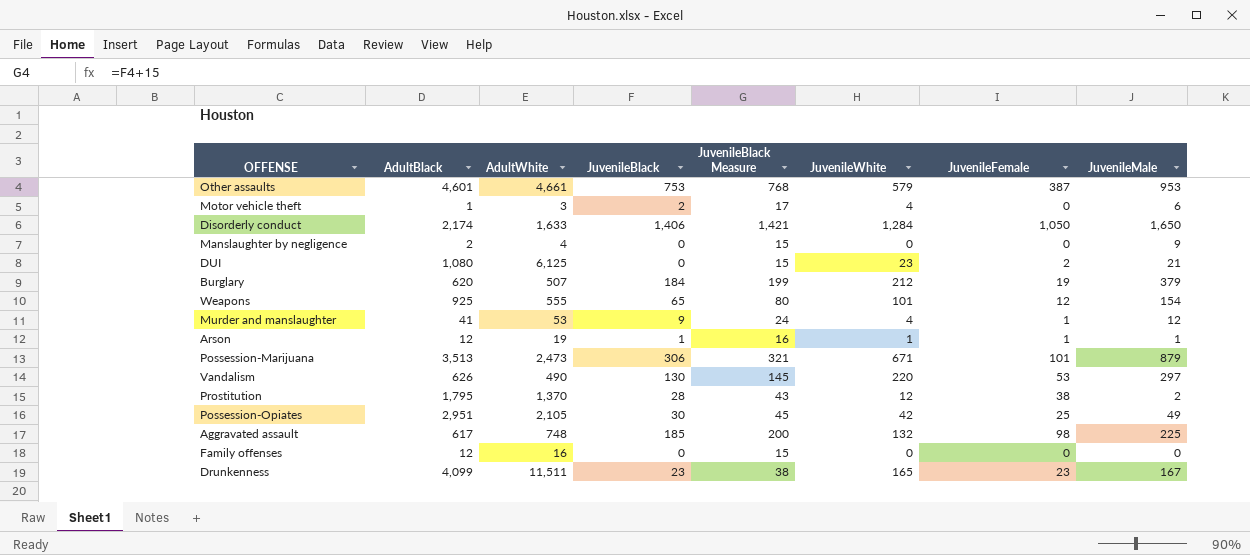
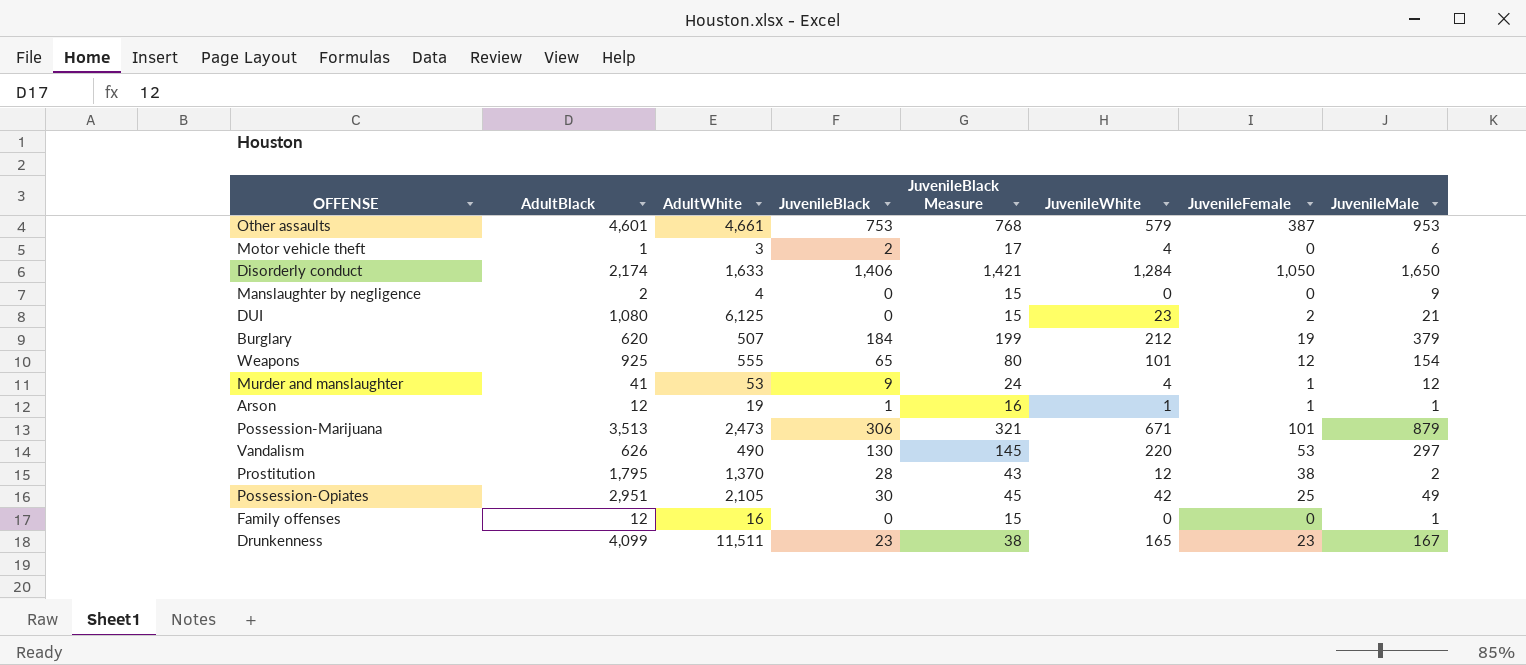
row Aggravated assault: 617 | 748 | 185 | 200 | 132 | 98 | 225 -> none
Family offenses | JuvenileMale: 0 -> 1

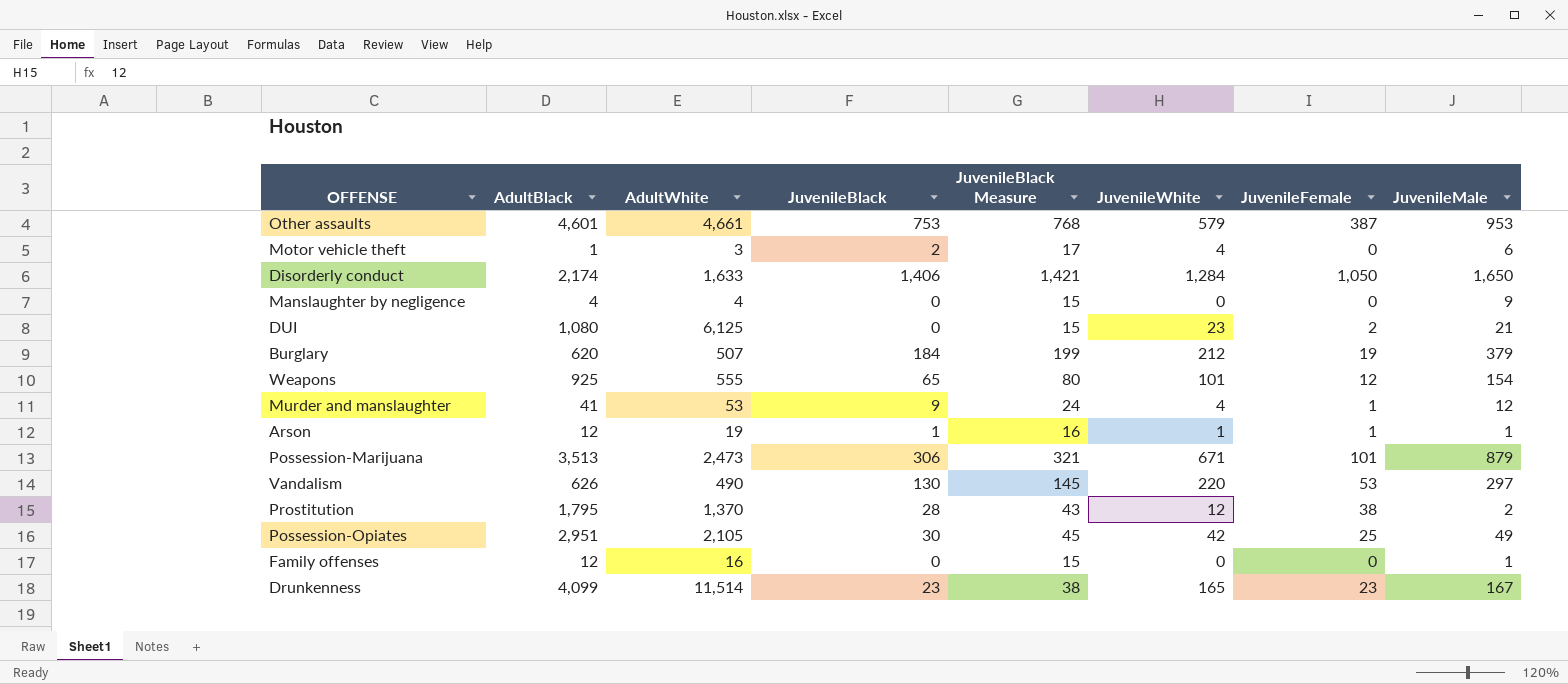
Manslaughter by negligence | AdultBlack: 2 -> 4
Drunkenness | AdultWhite: 11,511 -> 11,514

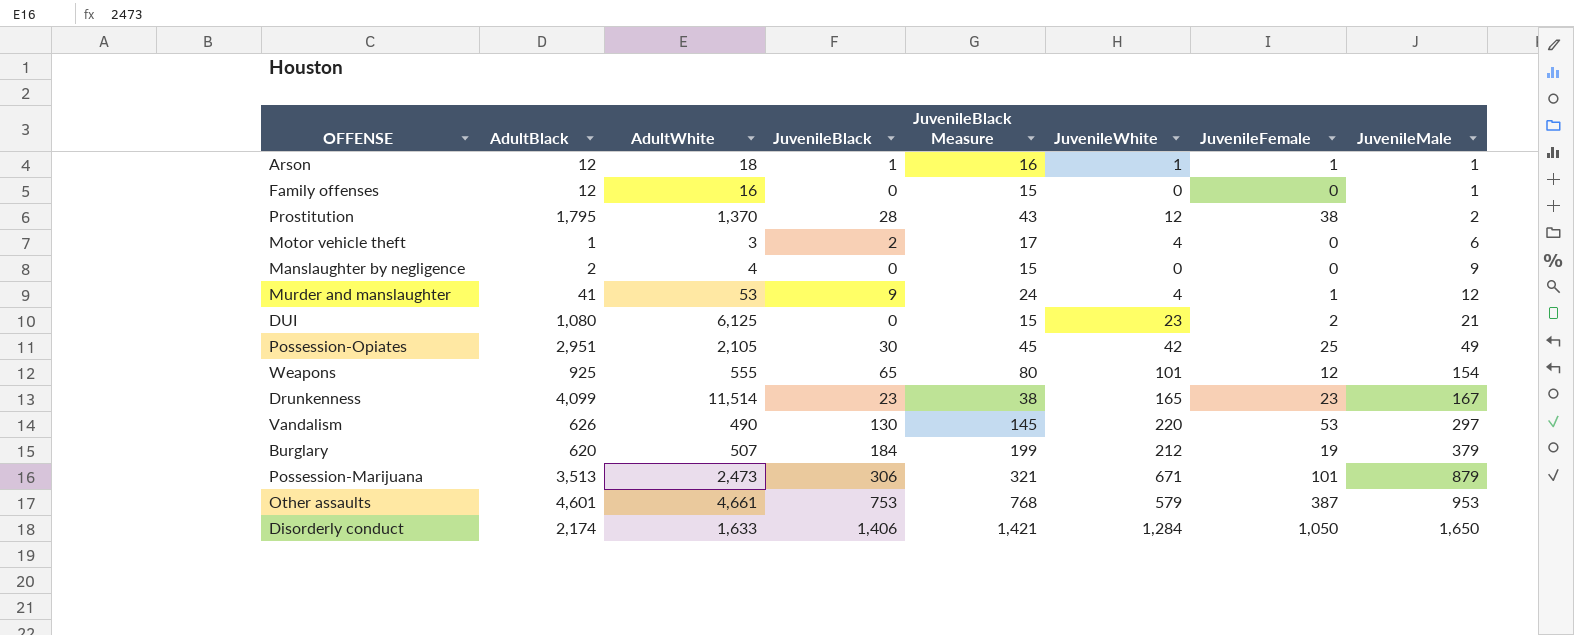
row order: none -> JuvenileMale ascending
Arson | AdultWhite: 19 -> 18
Manslaughter by negligence | AdultBlack: 4 -> 2

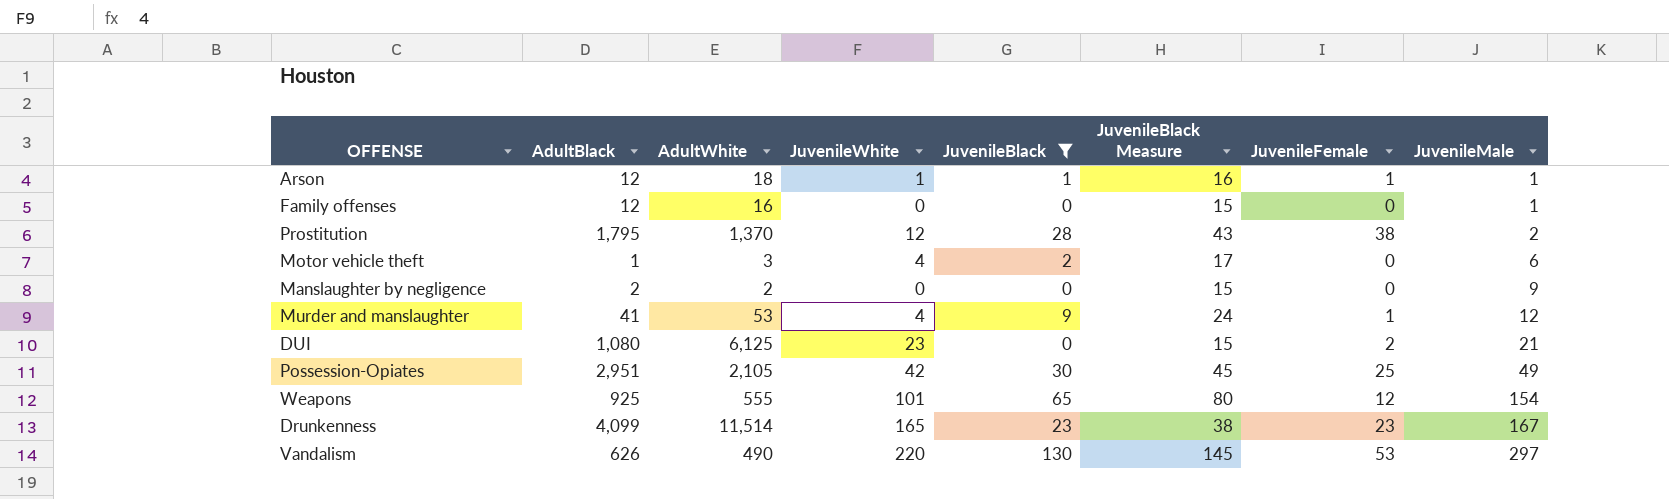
filter: none -> JuvenileBlack <= 130
column JuvenileWhite | position: 6 -> 4
Manslaughter by negligence | AdultWhite: 4 -> 2

